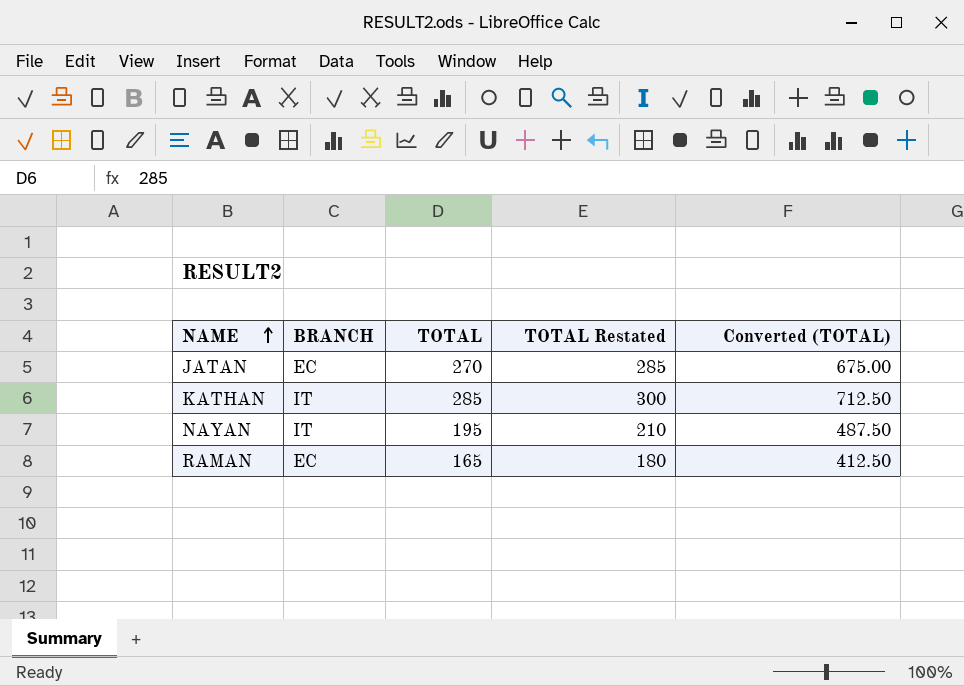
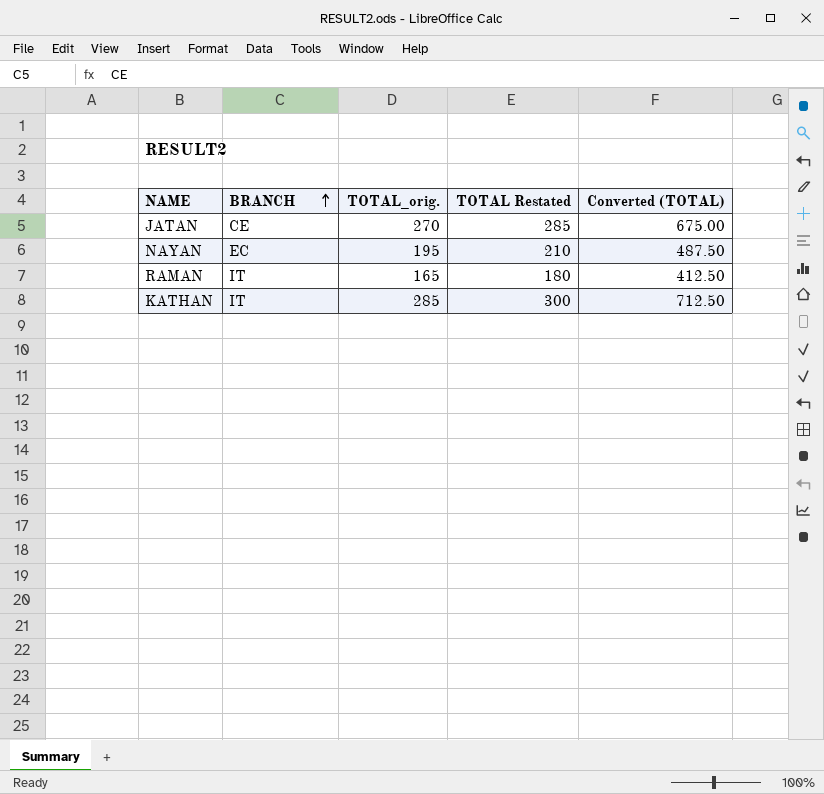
row order: NAME ascending -> BRANCH ascending
column name: TOTAL -> TOTAL_orig.
JATAN | BRANCH: EC -> CE
NAYAN | BRANCH: IT -> EC
RAMAN | BRANCH: EC -> IT

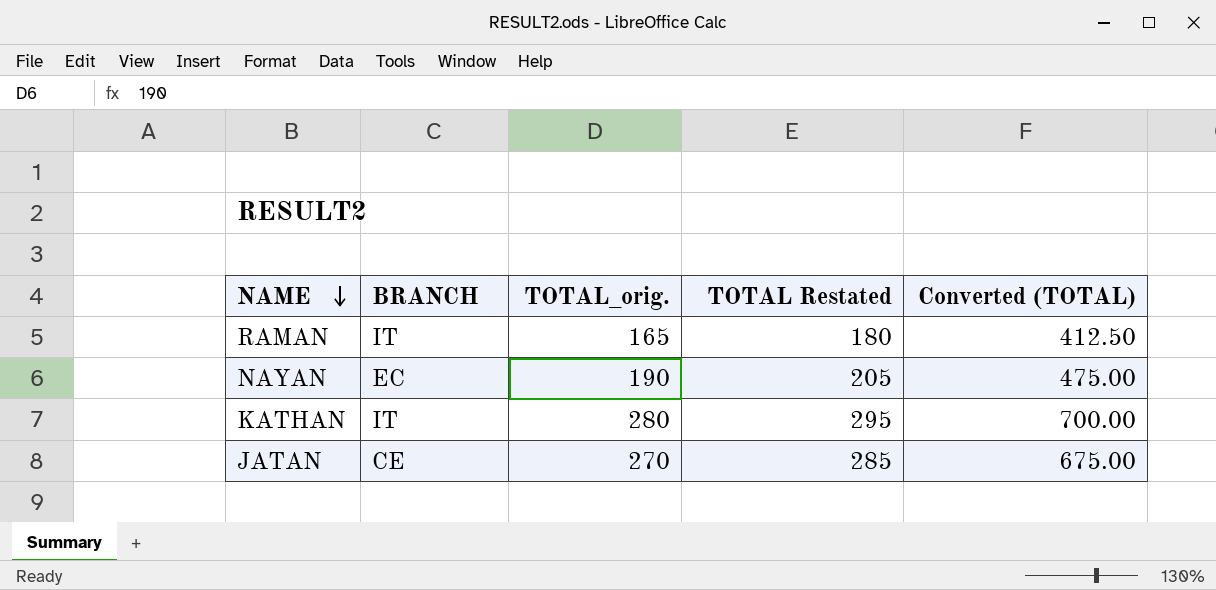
row order: BRANCH ascending -> NAME descending
NAYAN | TOTAL_orig.: 195 -> 190
NAYAN | TOTAL Restated: 210 -> 205
NAYAN | Converted (TOTAL): 487.50 -> 475.00
KATHAN | TOTAL_orig.: 285 -> 280
KATHAN | TOTAL Restated: 300 -> 295
KATHAN | Converted (TOTAL): 712.50 -> 700.00

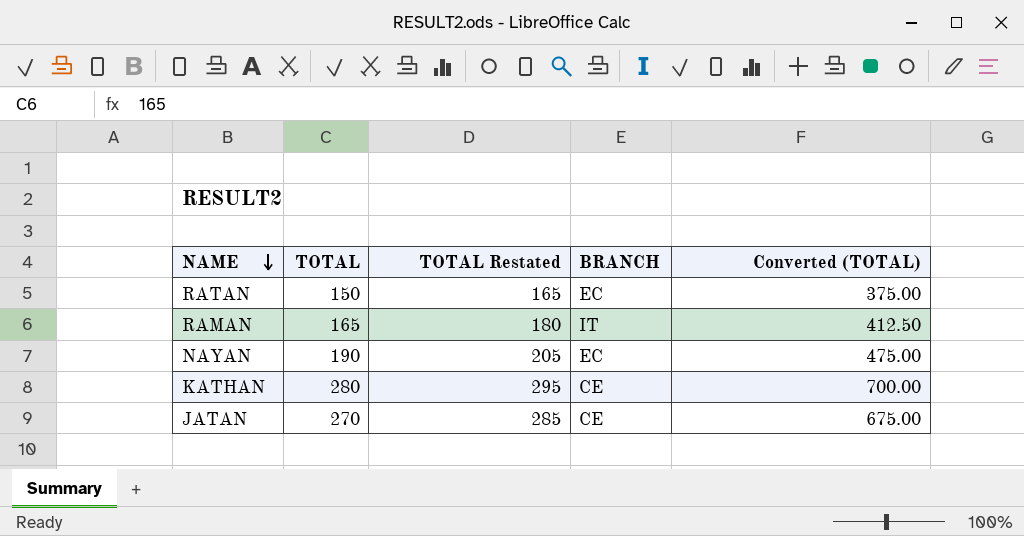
column name: TOTAL_orig. -> TOTAL
column BRANCH | position: 2 -> 4
row RATAN: none -> 150 | 165 | EC | 375.00
KATHAN | BRANCH: IT -> CE

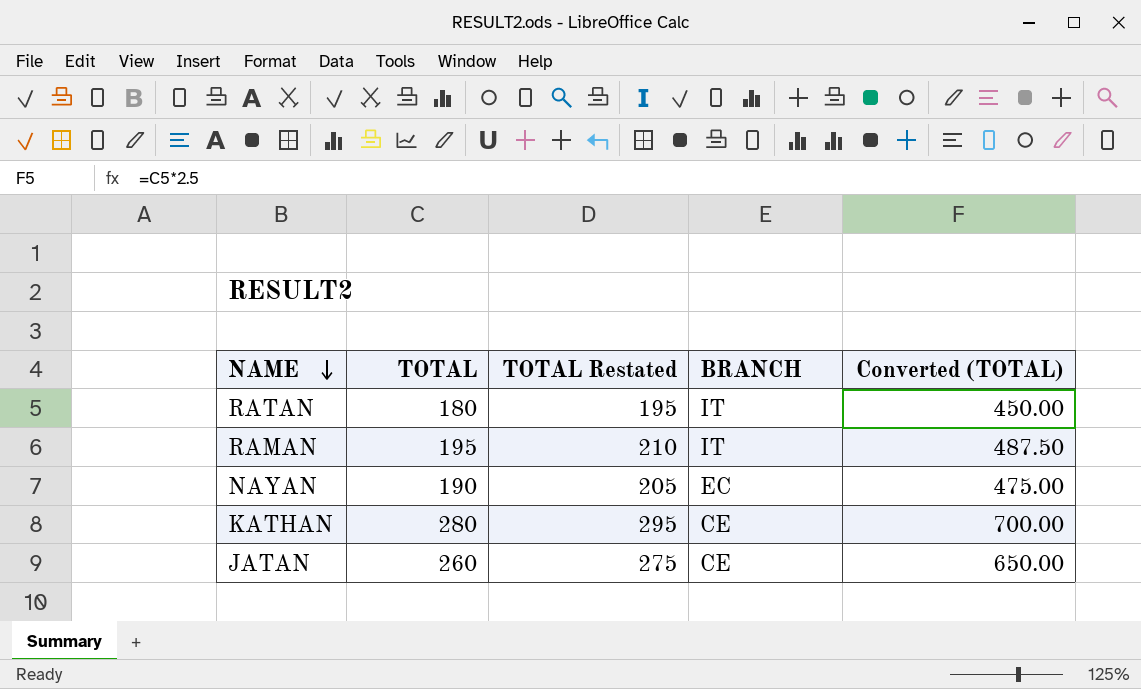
RATAN | TOTAL: 150 -> 180
RATAN | TOTAL Restated: 165 -> 195
RATAN | BRANCH: EC -> IT
RATAN | Converted (TOTAL): 375.00 -> 450.00
RAMAN | TOTAL: 165 -> 195
RAMAN | TOTAL Restated: 180 -> 210
RAMAN | Converted (TOTAL): 412.50 -> 487.50
JATAN | TOTAL: 270 -> 260
JATAN | TOTAL Restated: 285 -> 275
JATAN | Converted (TOTAL): 675.00 -> 650.00

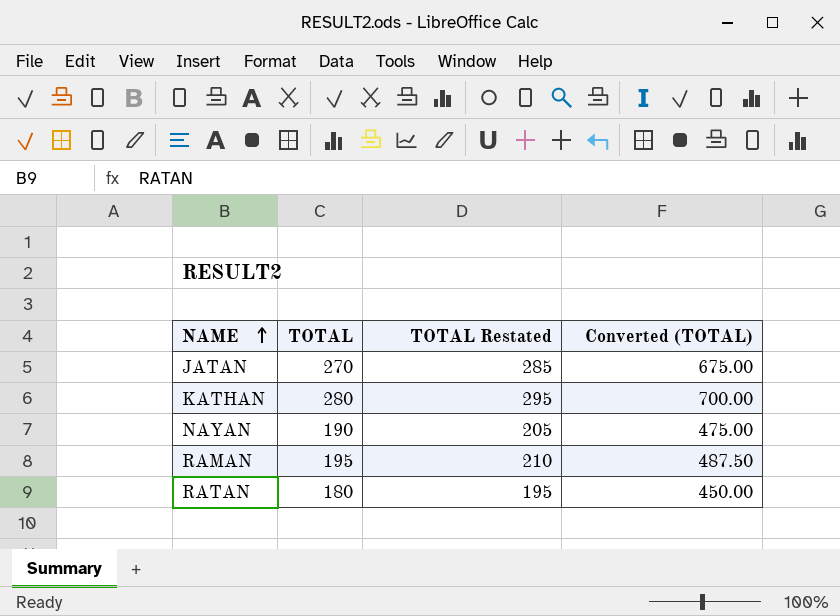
row order: NAME descending -> NAME ascending
column BRANCH | position: 4 -> none
JATAN | TOTAL: 260 -> 270
JATAN | TOTAL Restated: 275 -> 285
JATAN | Converted (TOTAL): 650.00 -> 675.00

